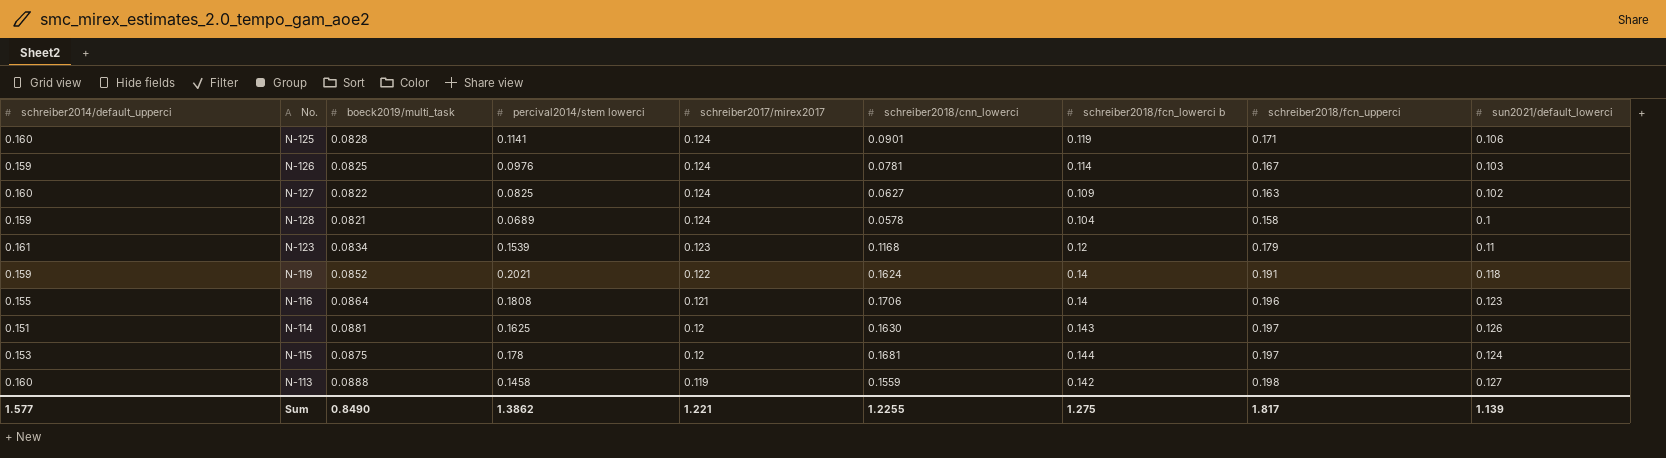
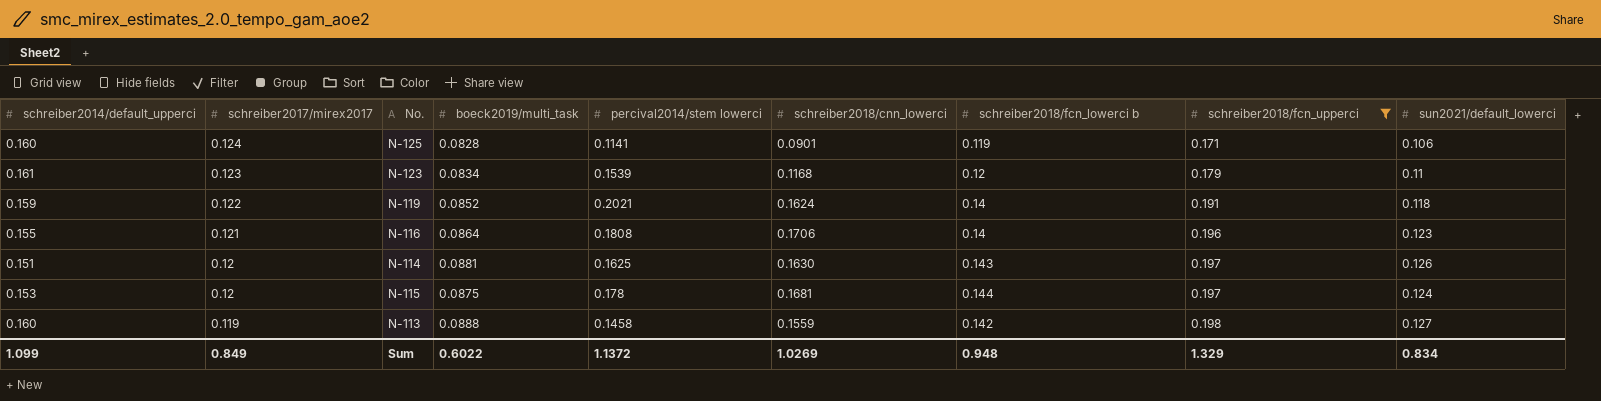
filter: none -> schreiber2018/fcn_upperci >= 0.171
column schreiber2017/mirex2017 | position: 5 -> 2
Sum | schreiber2014/default_upperci: 1.577 -> 1.099
Sum | schreiber2017/mirex2017: 1.221 -> 0.849
Sum | boeck2019/multi_task: 0.8490 -> 0.6022
Sum | percival2014/stem lowerci: 1.3862 -> 1.1372
Sum | schreiber2018/cnn_lowerci: 1.2255 -> 1.0269
Sum | schreiber2018/fcn_lowerci b: 1.275 -> 0.948
Sum | schreiber2018/fcn_upperci: 1.817 -> 1.329
Sum | sun2021/default_lowerci: 1.139 -> 0.834

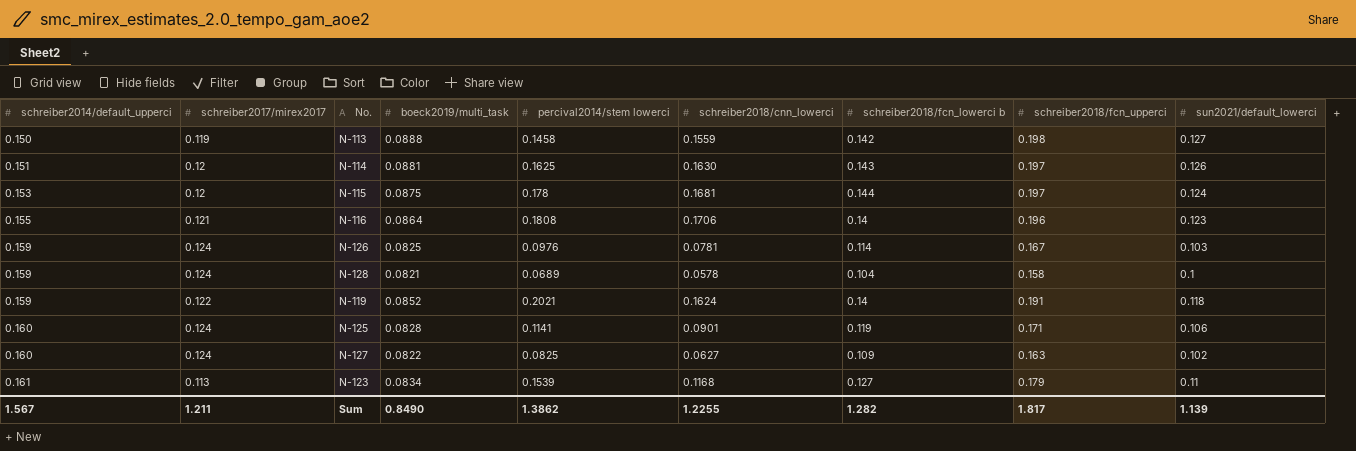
filter: schreiber2018/fcn_upperci >= 0.171 -> none
row order: schreiber2017/mirex2017 descending -> schreiber2014/default_upperci ascending
N-113 | schreiber2014/default_upperci: 0.160 -> 0.150
N-123 | schreiber2017/mirex2017: 0.123 -> 0.113
N-123 | schreiber2018/fcn_lowerci b: 0.12 -> 0.127
Sum | schreiber2014/default_upperci: 1.099 -> 1.567
Sum | schreiber2017/mirex2017: 0.849 -> 1.211
Sum | boeck2019/multi_task: 0.6022 -> 0.8490
Sum | percival2014/stem lowerci: 1.1372 -> 1.3862
Sum | schreiber2018/cnn_lowerci: 1.0269 -> 1.2255
Sum | schreiber2018/fcn_lowerci b: 0.948 -> 1.282
Sum | schreiber2018/fcn_upperci: 1.329 -> 1.817
Sum | sun2021/default_lowerci: 0.834 -> 1.139

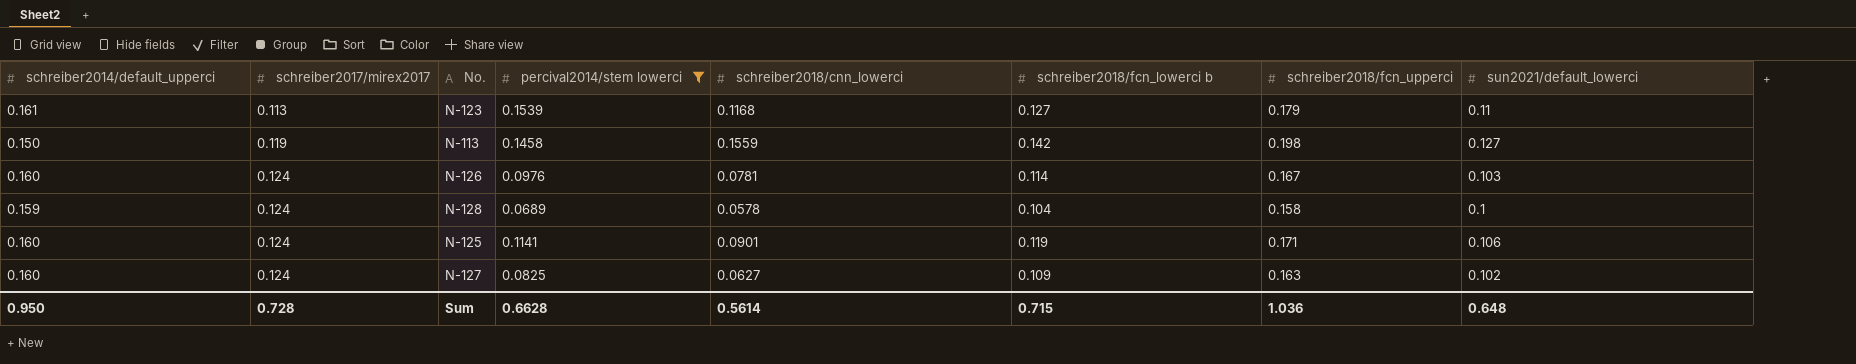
filter: none -> percival2014/stem lowerci <= 0.1539
row order: schreiber2014/default_upperci ascending -> schreiber2017/mirex2017 ascending
column boeck2019/multi_task | position: 4 -> none
N-126 | schreiber2014/default_upperci: 0.159 -> 0.160
Sum | schreiber2014/default_upperci: 1.567 -> 0.950
Sum | schreiber2017/mirex2017: 1.211 -> 0.728
Sum | percival2014/stem lowerci: 1.3862 -> 0.6628
Sum | schreiber2018/cnn_lowerci: 1.2255 -> 0.5614
Sum | schreiber2018/fcn_lowerci b: 1.282 -> 0.715
Sum | schreiber2018/fcn_upperci: 1.817 -> 1.036
Sum | sun2021/default_lowerci: 1.139 -> 0.648

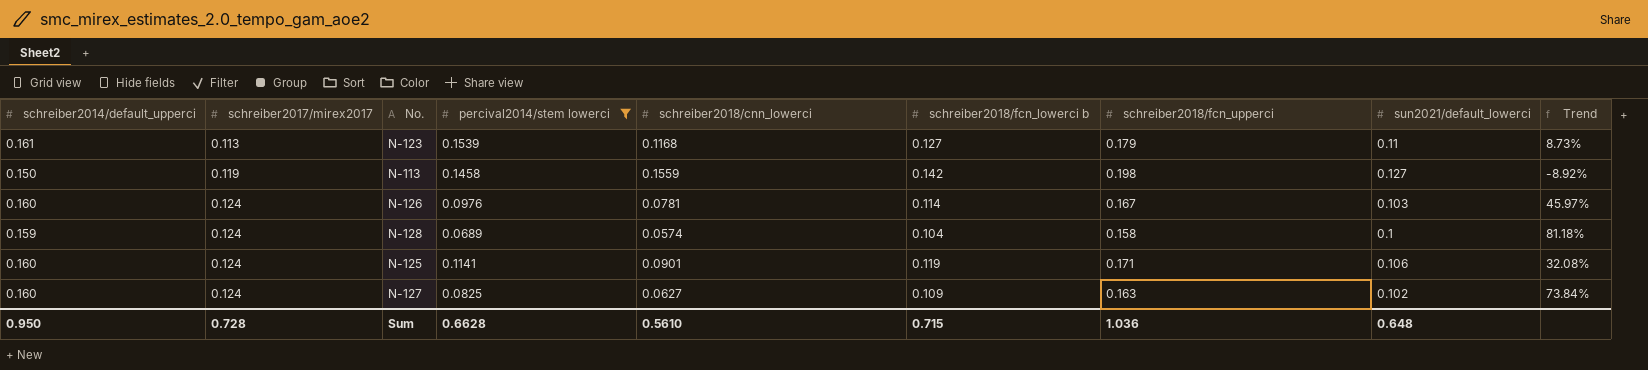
column Trend | formula: none -> ([schreiber2018/fcn_lowerci b] - [schreiber2018/cnn_lowerci]) / [schreiber2018/cnn_lowerci]
N-128 | schreiber2018/cnn_lowerci: 0.0578 -> 0.0574
Sum | schreiber2018/cnn_lowerci: 0.5614 -> 0.5610

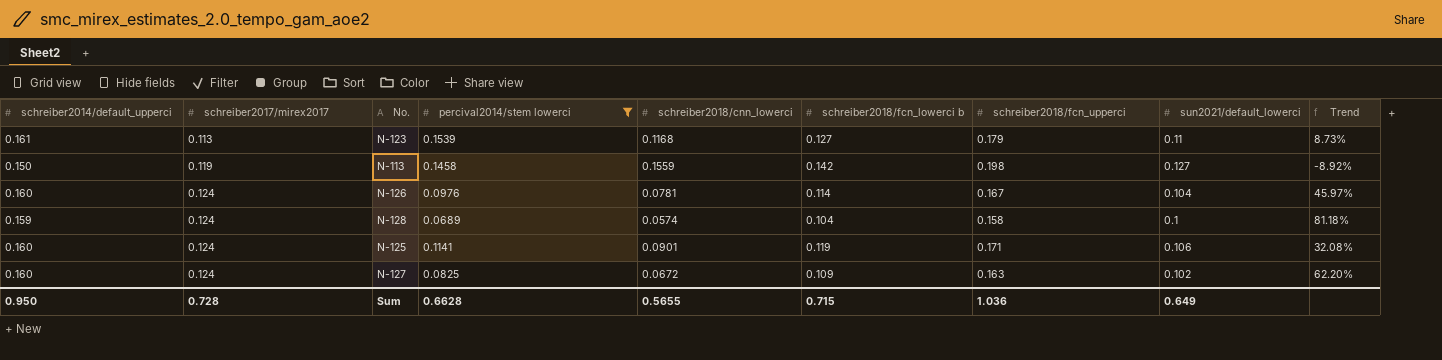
N-126 | sun2021/default_lowerci: 0.103 -> 0.104
N-127 | schreiber2018/cnn_lowerci: 0.0627 -> 0.0672
N-127 | Trend: 73.84% -> 62.20%
Sum | schreiber2018/cnn_lowerci: 0.5610 -> 0.5655
Sum | sun2021/default_lowerci: 0.648 -> 0.649

